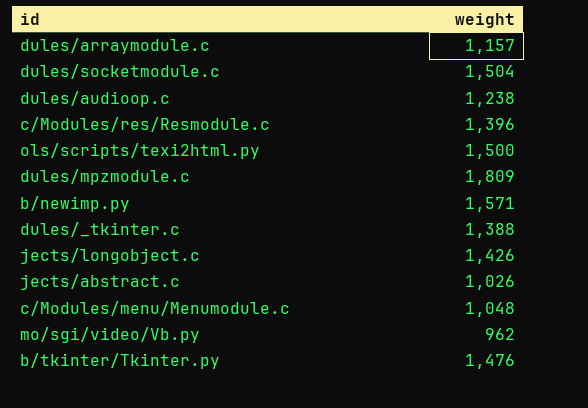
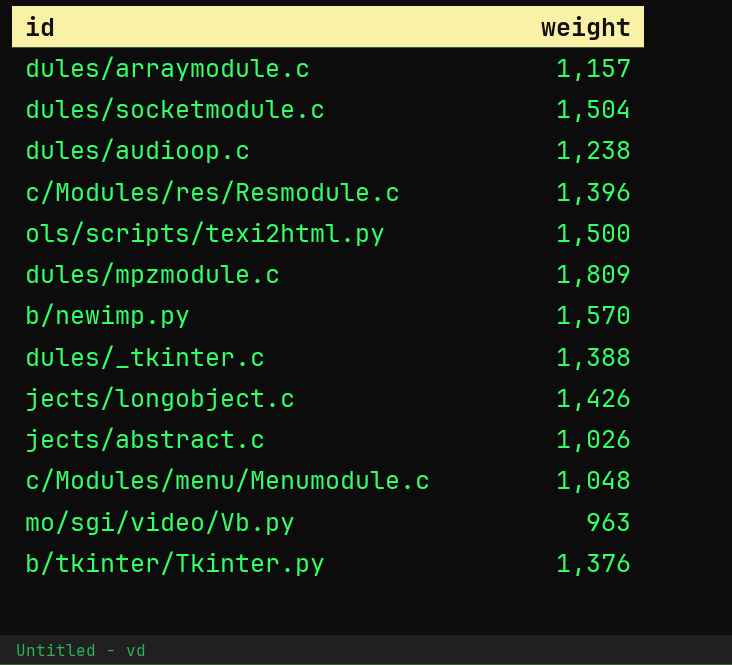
b/newimp.py | weight: 1,571 -> 1,570
mo/sgi/video/Vb.py | weight: 962 -> 963
b/tkinter/Tkinter.py | weight: 1,476 -> 1,376

